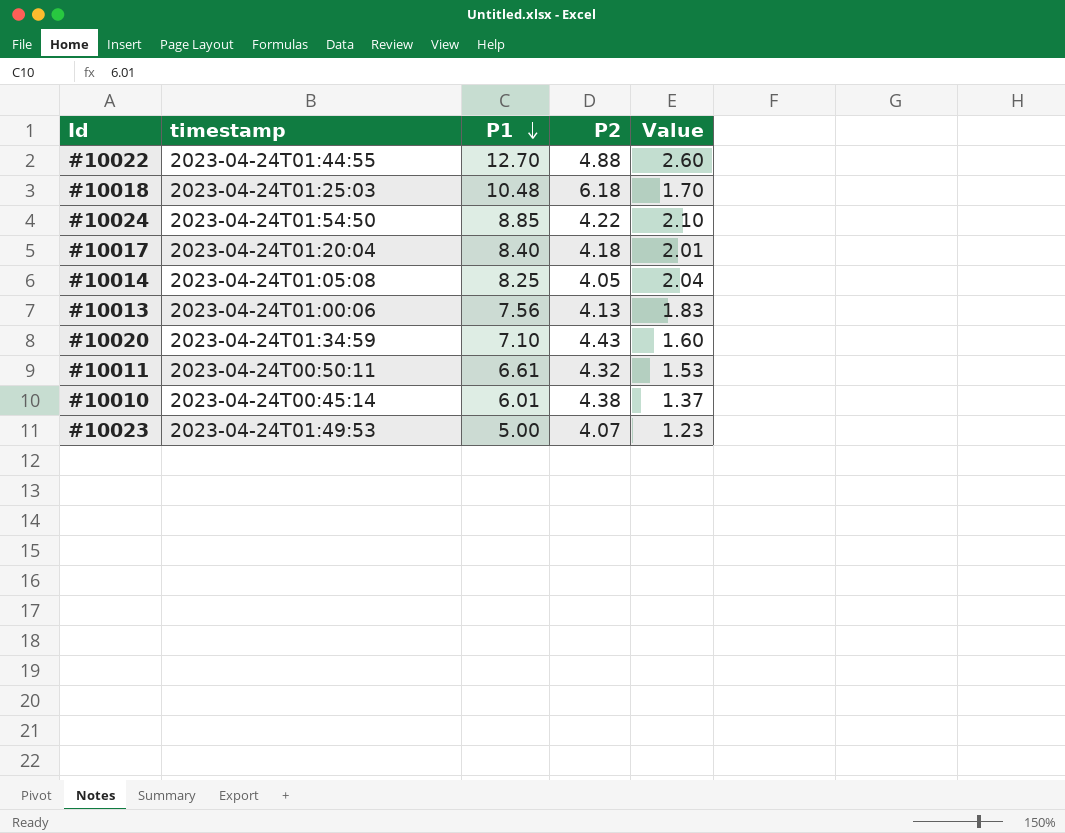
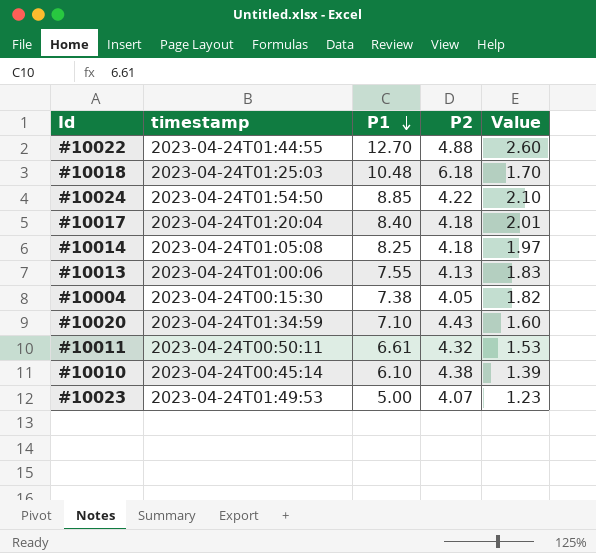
#10014 | P2: 4.05 -> 4.18
#10014 | Value: 2.04 -> 1.97
#10013 | P1: 7.56 -> 7.55
row #10004: none -> 2023-04-24T00:15:30 | 7.38 | 4.05 | 1.82
#10010 | P1: 6.01 -> 6.10
#10010 | Value: 1.37 -> 1.39

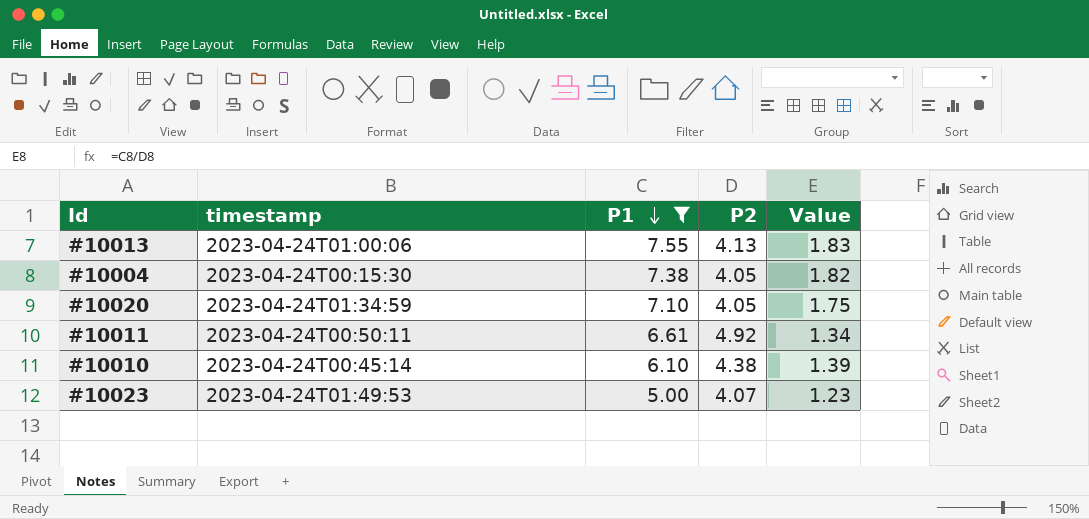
filter: none -> P1 <= 7.55
#10020 | P2: 4.43 -> 4.05
#10020 | Value: 1.60 -> 1.75
#10011 | P2: 4.32 -> 4.92
#10011 | Value: 1.53 -> 1.34

